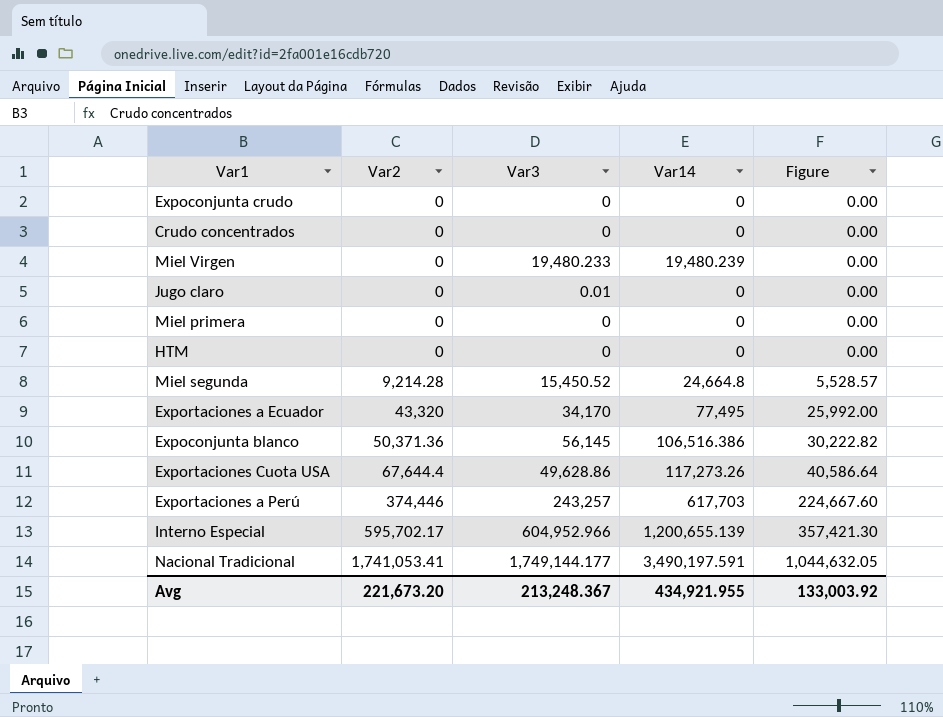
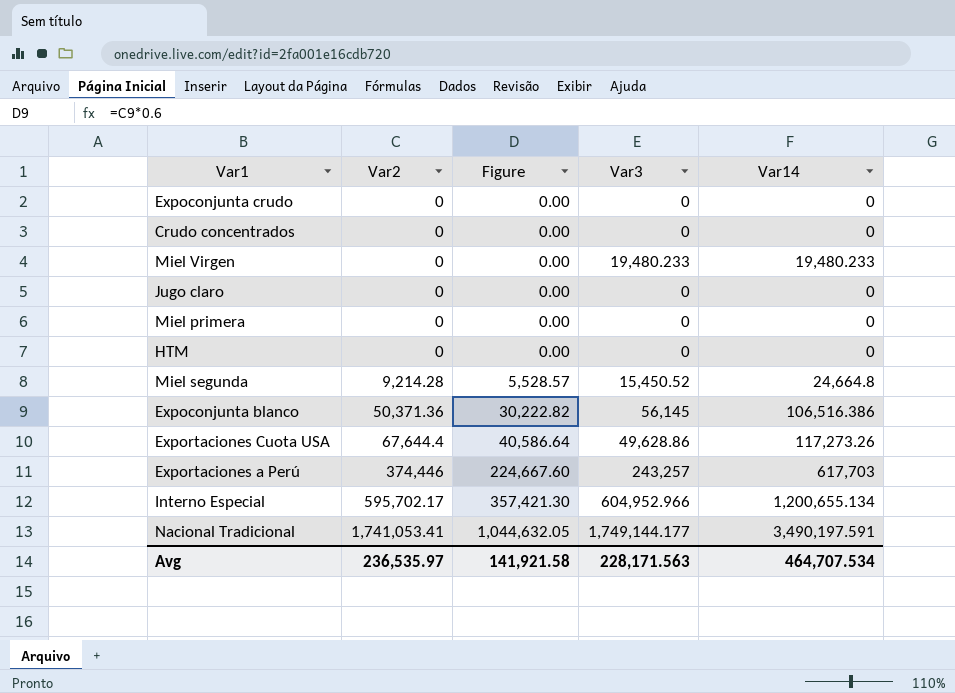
column Figure | position: 5 -> 3
row Exportaciones a Ecuador: 43,320 | 34,170 | 77,495 | 25,992.00 -> none
Miel Virgen | Var14: 19,480.239 -> 19,480.233
Jugo claro | Var3: 0.01 -> 0
Interno Especial | Var14: 1,200,655.139 -> 1,200,655.134
Avg | Var2: 221,673.20 -> 236,535.97
Avg | Figure: 133,003.92 -> 141,921.58
Avg | Var3: 213,248.367 -> 228,171.563
Avg | Var14: 434,921.955 -> 464,707.534

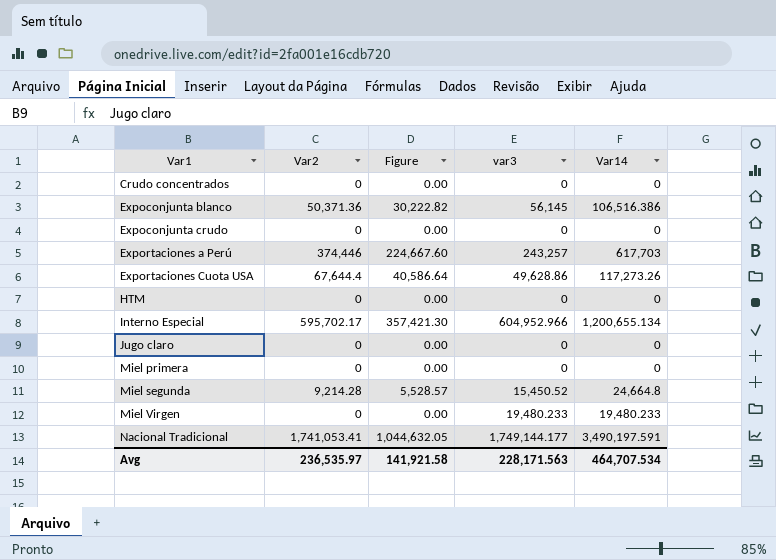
row order: Var2 ascending -> Var1 ascending
column name: Var3 -> var3

